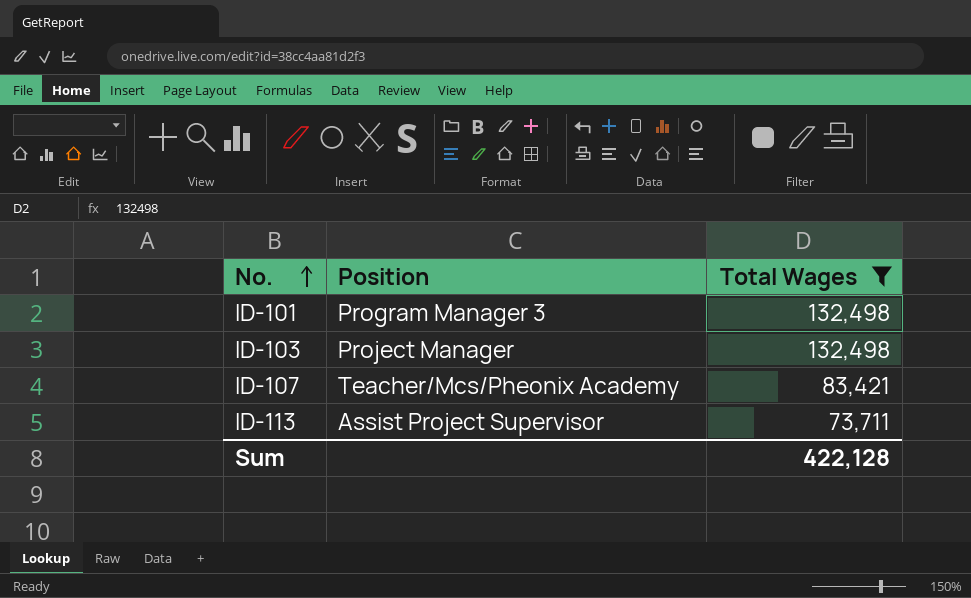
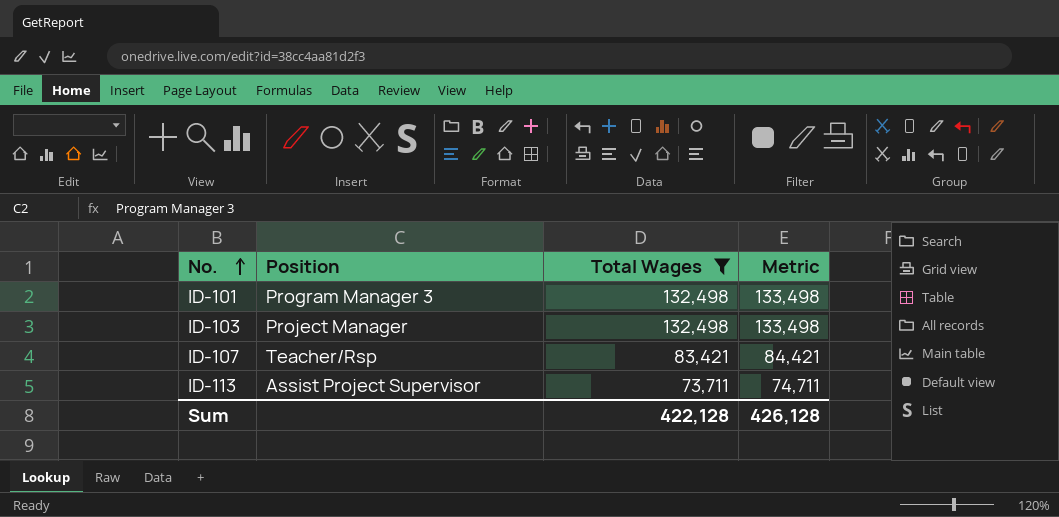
column Metric | formula: none -> [Total Wages] + 1000
ID-107 | Position: Teacher/Mcs/Pheonix Academy -> Teacher/Rsp

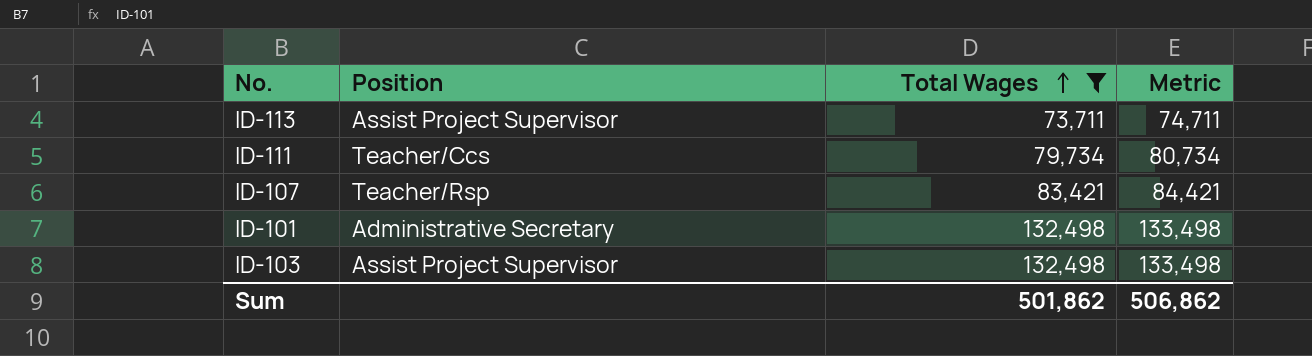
row order: No. ascending -> Total Wages ascending
row ID-111: none -> Teacher/Ccs | 79,734 | 80,734
ID-101 | Position: Program Manager 3 -> Administrative Secretary
ID-103 | Position: Project Manager -> Assist Project Supervisor
Sum | Total Wages: 422,128 -> 501,862
Sum | Metric: 426,128 -> 506,862

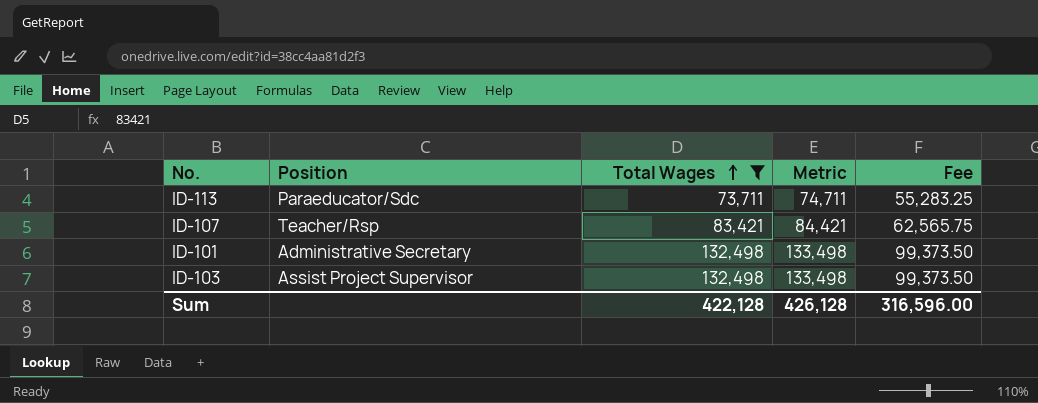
column Fee | formula: none -> [Total Wages] * 0.75
row ID-111: Teacher/Ccs | 79,734 | 80,734 -> none
ID-113 | Position: Assist Project Supervisor -> Paraeducator/Sdc
Sum | Total Wages: 501,862 -> 422,128
Sum | Metric: 506,862 -> 426,128

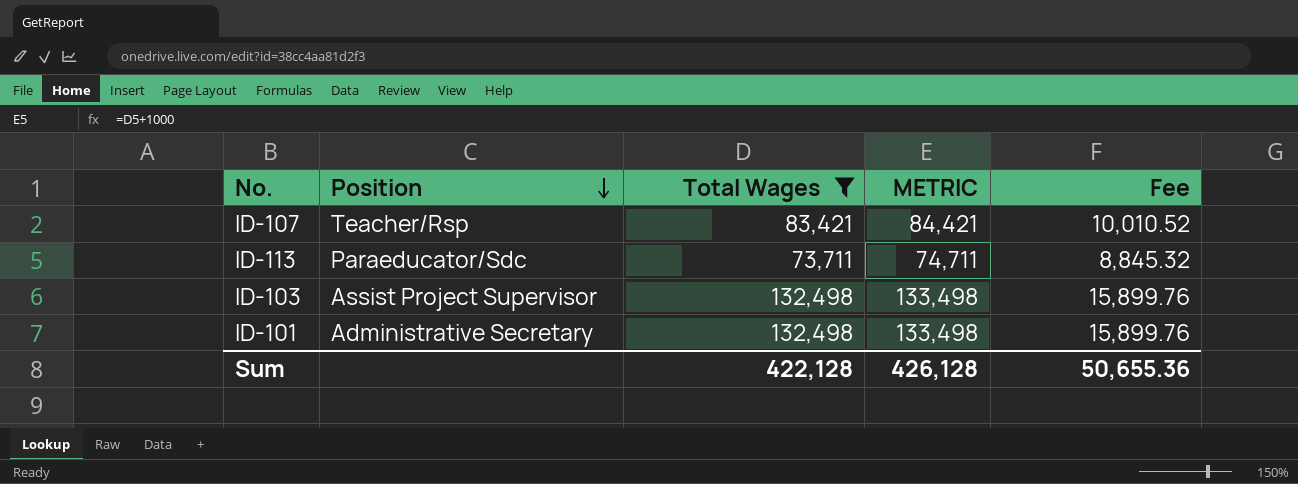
row order: Total Wages ascending -> Position descending
column name: Metric -> METRIC
column Fee | formula: [Total Wages] * 0.75 -> [Total Wages] * 0.12
Sum | Fee: 316,596.00 -> 50,655.36

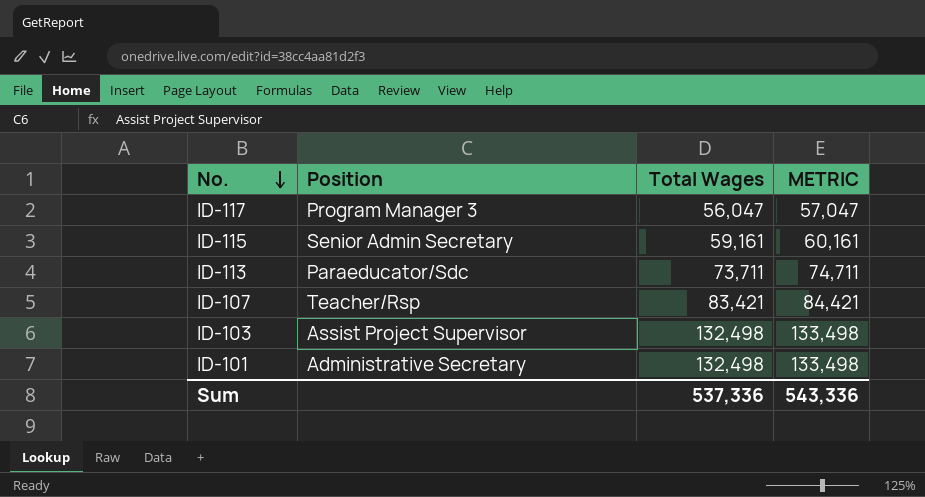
filter: Total Wages >= 73,711 -> none
row order: Position descending -> No. descending
column Fee | formula: [Total Wages] * 0.12 -> none
Sum | Total Wages: 422,128 -> 537,336
Sum | METRIC: 426,128 -> 543,336

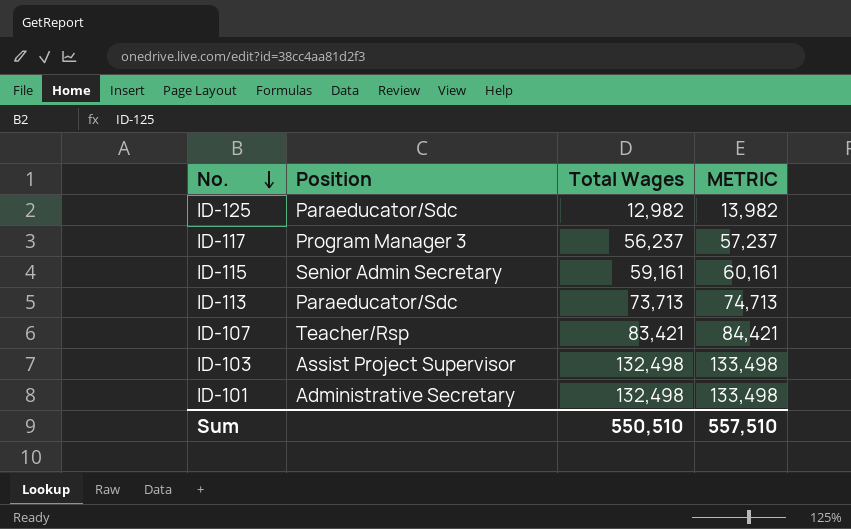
row ID-125: none -> Paraeducator/Sdc | 12,982 | 13,982
ID-117 | Total Wages: 56,047 -> 56,237
ID-117 | METRIC: 57,047 -> 57,237
ID-113 | Total Wages: 73,711 -> 73,713
ID-113 | METRIC: 74,711 -> 74,713
Sum | Total Wages: 537,336 -> 550,510
Sum | METRIC: 543,336 -> 557,510

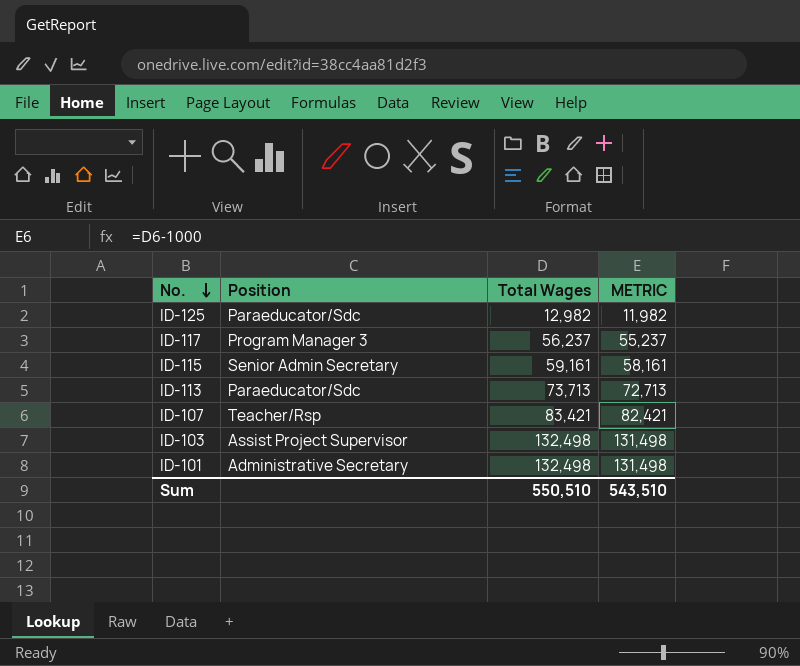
column METRIC | formula: [Total Wages] + 1000 -> [Total Wages] - 1000
Sum | METRIC: 557,510 -> 543,510

